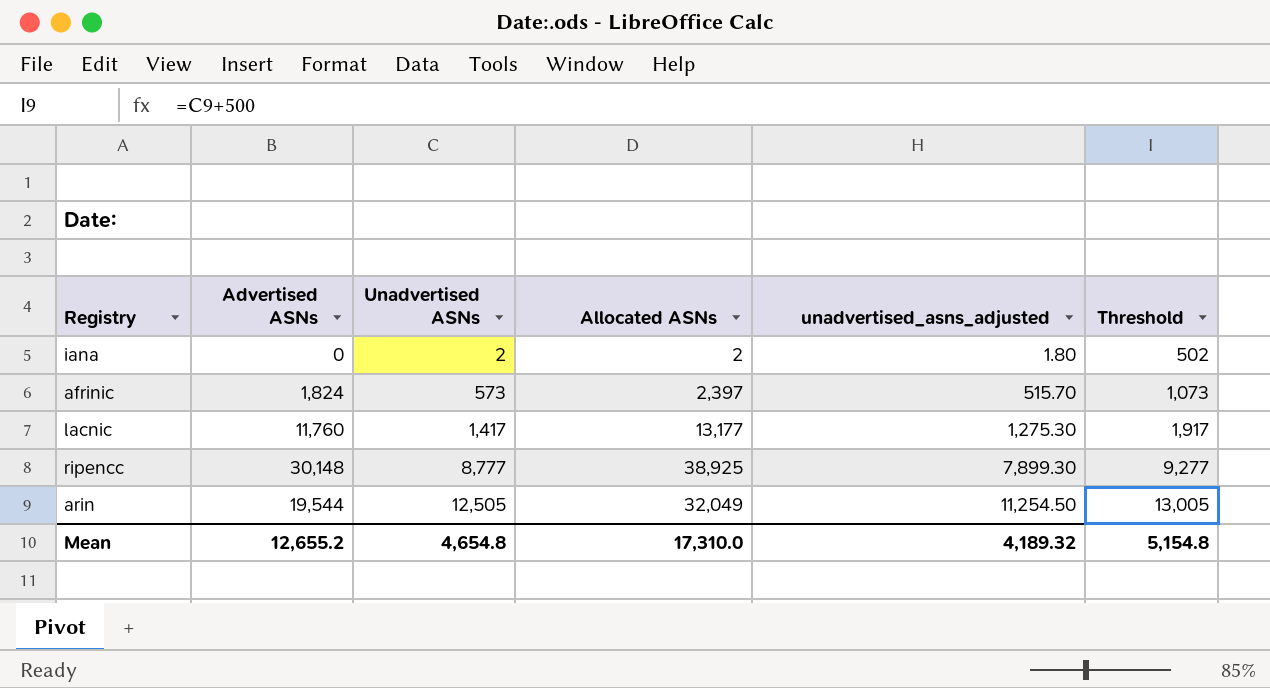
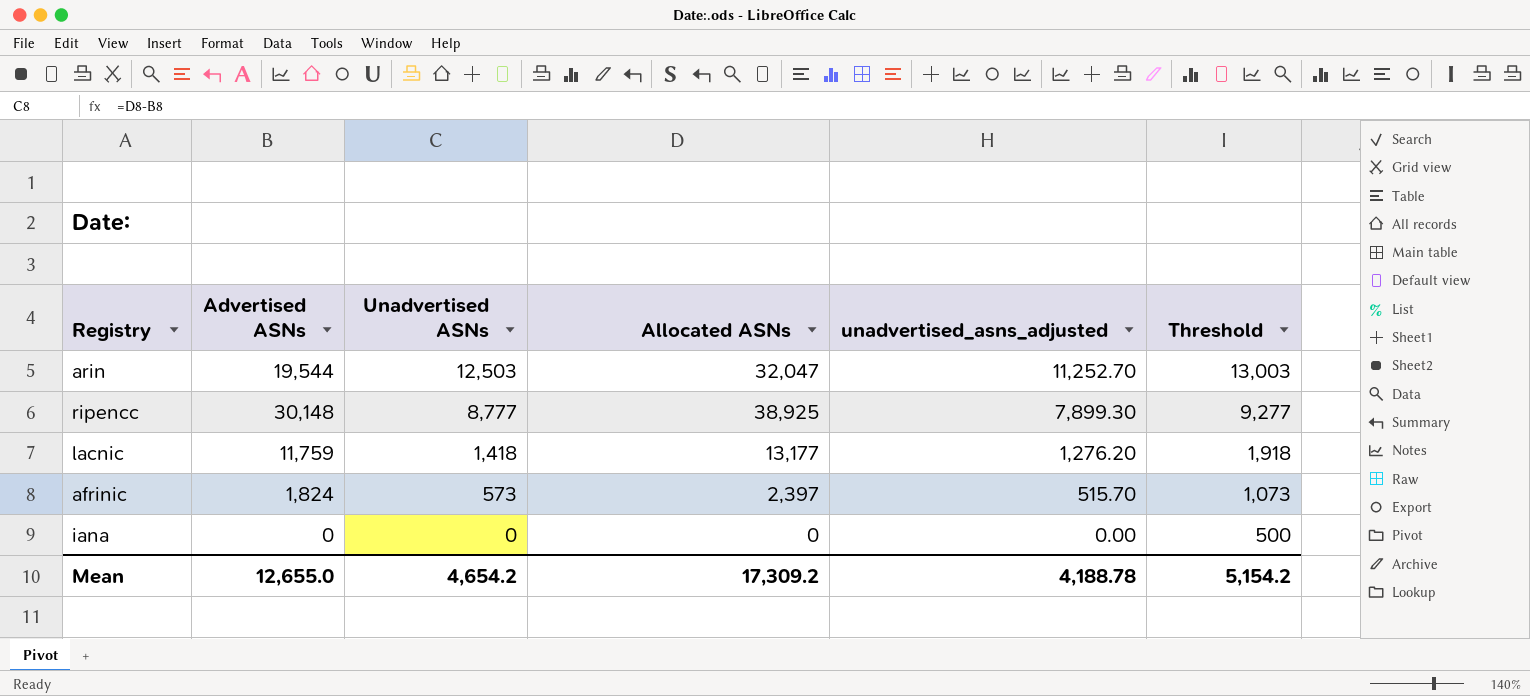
row order: Unadvertised ASNs ascending -> Unadvertised ASNs descending
arin | Unadvertised ASNs: 12,505 -> 12,503
arin | Allocated ASNs: 32,049 -> 32,047
arin | unadvertised_asns_adjusted: 11,254.50 -> 11,252.70
arin | Threshold: 13,005 -> 13,003
lacnic | Advertised ASNs: 11,760 -> 11,759
lacnic | Unadvertised ASNs: 1,417 -> 1,418
lacnic | unadvertised_asns_adjusted: 1,275.30 -> 1,276.20
lacnic | Threshold: 1,917 -> 1,918
iana | Unadvertised ASNs: 2 -> 0
iana | Allocated ASNs: 2 -> 0
iana | unadvertised_asns_adjusted: 1.80 -> 0.00
iana | Threshold: 502 -> 500
Mean | Advertised ASNs: 12,655.2 -> 12,655.0
Mean | Unadvertised ASNs: 4,654.8 -> 4,654.2
Mean | Allocated ASNs: 17,310.0 -> 17,309.2
Mean | unadvertised_asns_adjusted: 4,189.32 -> 4,188.78
Mean | Threshold: 5,154.8 -> 5,154.2

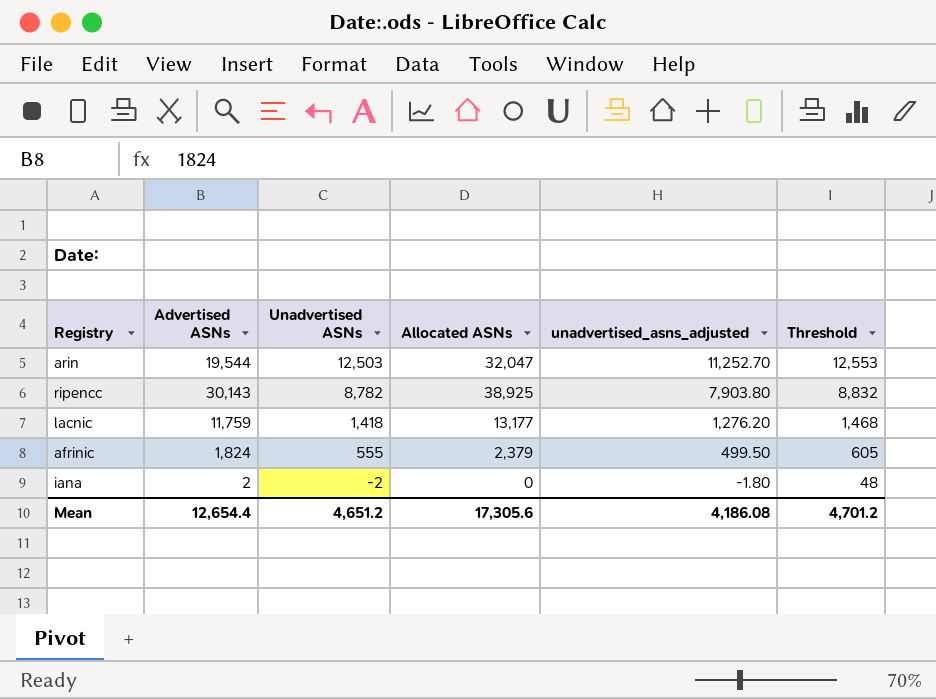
column Threshold | formula: [Unadvertised ASNs] + 500 -> [Unadvertised ASNs] + 50
ripencc | Advertised ASNs: 30,148 -> 30,143
ripencc | Unadvertised ASNs: 8,777 -> 8,782
ripencc | unadvertised_asns_adjusted: 7,899.30 -> 7,903.80
afrinic | Unadvertised ASNs: 573 -> 555
afrinic | Allocated ASNs: 2,397 -> 2,379
afrinic | unadvertised_asns_adjusted: 515.70 -> 499.50
iana | Advertised ASNs: 0 -> 2
iana | Unadvertised ASNs: 0 -> -2
iana | unadvertised_asns_adjusted: 0.00 -> -1.80
Mean | Advertised ASNs: 12,655.0 -> 12,654.4
Mean | Unadvertised ASNs: 4,654.2 -> 4,651.2
Mean | Allocated ASNs: 17,309.2 -> 17,305.6
Mean | unadvertised_asns_adjusted: 4,188.78 -> 4,186.08
Mean | Threshold: 5,154.2 -> 4,701.2

